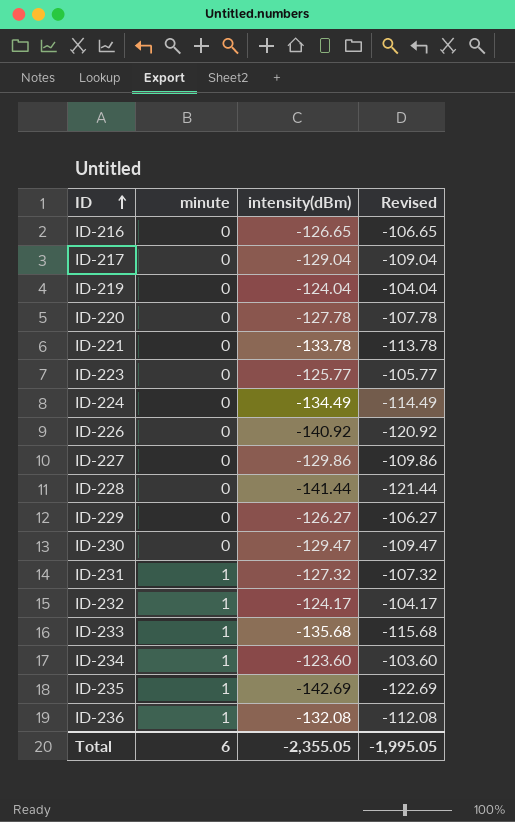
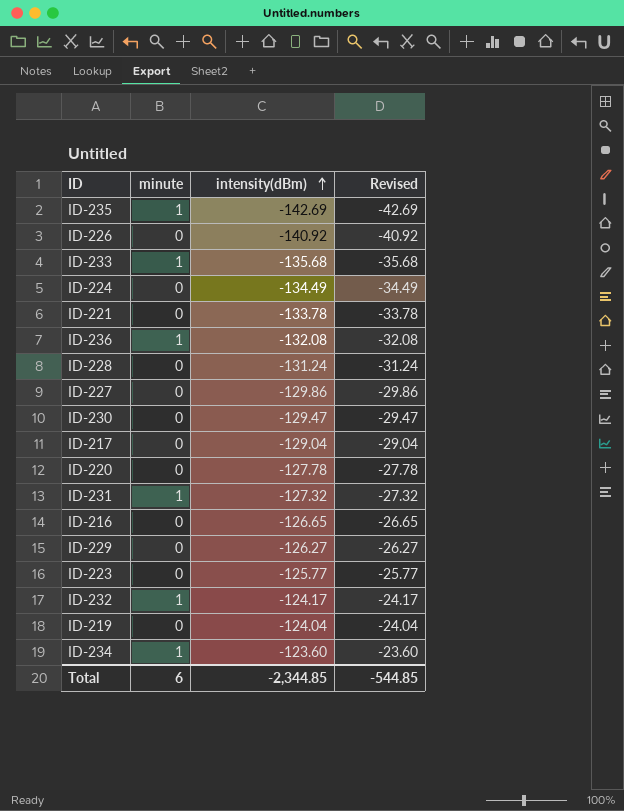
row order: ID ascending -> intensity(dBm) ascending
column Revised | formula: [intensity(dBm)] + 20 -> [intensity(dBm)] + 100
ID-228 | intensity(dBm): -141.44 -> -131.24
Total | intensity(dBm): -2,355.05 -> -2,344.85
Total | Revised: -1,995.05 -> -544.85

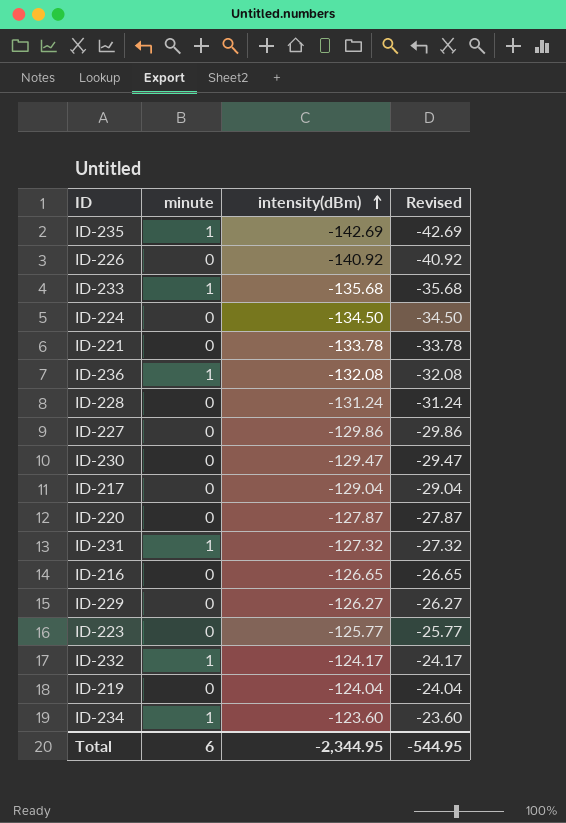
ID-224 | intensity(dBm): -134.49 -> -134.50
ID-224 | Revised: -34.49 -> -34.50
ID-220 | intensity(dBm): -127.78 -> -127.87
ID-220 | Revised: -27.78 -> -27.87
Total | intensity(dBm): -2,344.85 -> -2,344.95
Total | Revised: -544.85 -> -544.95

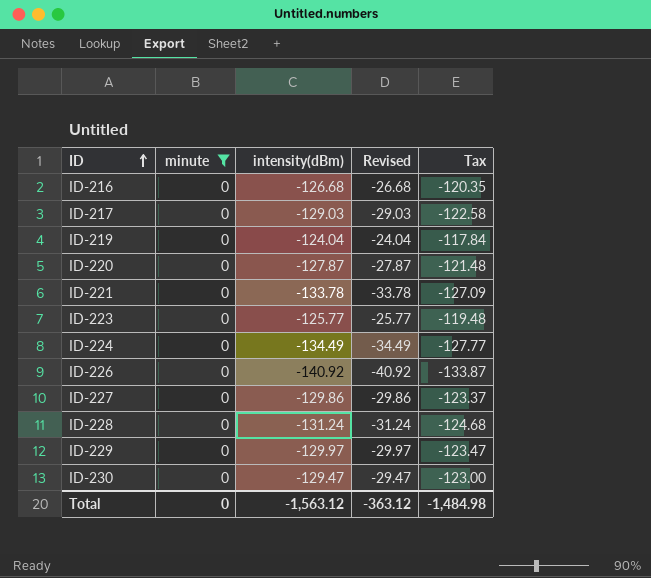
filter: none -> minute = 0
row order: intensity(dBm) ascending -> ID ascending
column Tax | formula: none -> [intensity(dBm)] * 0.95
ID-216 | intensity(dBm): -126.65 -> -126.68
ID-216 | Revised: -26.65 -> -26.68
ID-217 | intensity(dBm): -129.04 -> -129.03
ID-217 | Revised: -29.04 -> -29.03
ID-224 | intensity(dBm): -134.50 -> -134.49
ID-224 | Revised: -34.50 -> -34.49
ID-229 | intensity(dBm): -126.27 -> -129.97
ID-229 | Revised: -26.27 -> -29.97
Total | minute: 6 -> 0
Total | intensity(dBm): -2,344.95 -> -1,563.12
Total | Revised: -544.95 -> -363.12

